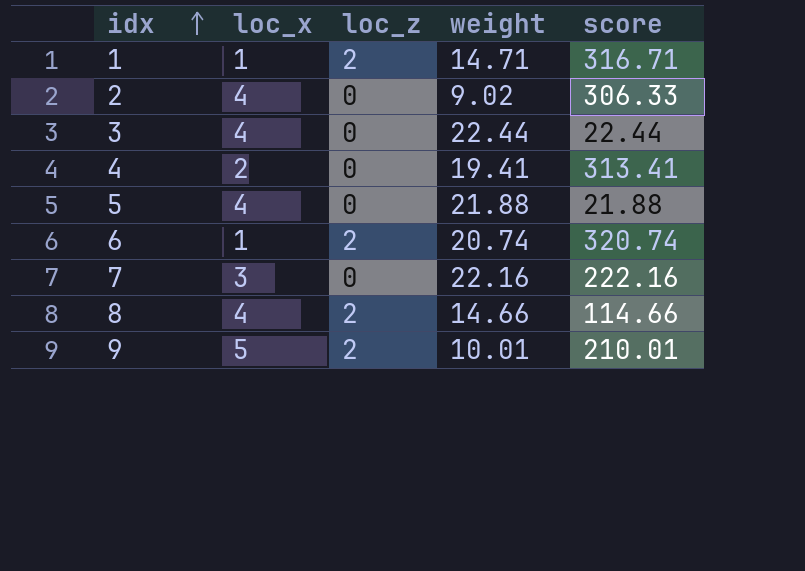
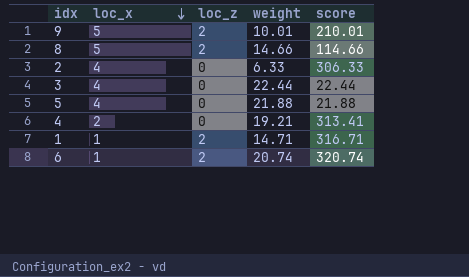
row order: idx ascending -> loc_x descending
row 7: 3 | 0 | 22.16 | 222.16 -> none
8 | loc_x: 4 -> 5
2 | weight: 9.02 -> 6.33
4 | weight: 19.41 -> 19.21

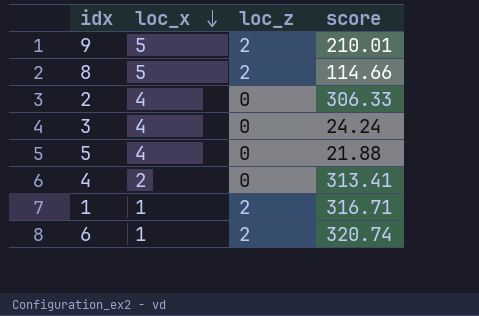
column weight | position: 4 -> none
3 | score: 22.44 -> 24.24

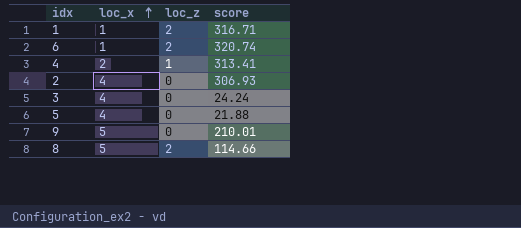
row order: loc_x descending -> loc_x ascending
4 | loc_z: 0 -> 1
2 | score: 306.33 -> 306.93
9 | loc_z: 2 -> 0

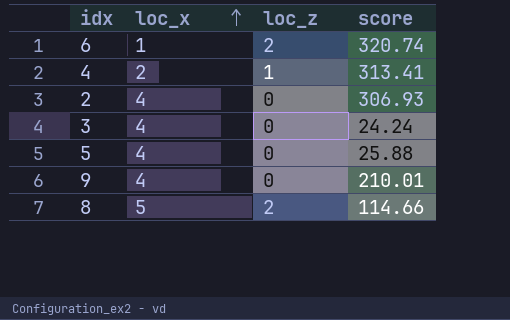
row 1: 1 | 2 | 316.71 -> none
5 | score: 21.88 -> 25.88
9 | loc_x: 5 -> 4

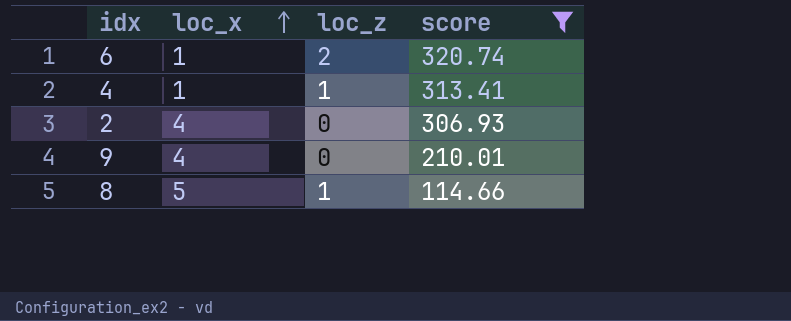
filter: none -> score >= 114.66
4 | loc_x: 2 -> 1
8 | loc_z: 2 -> 1

